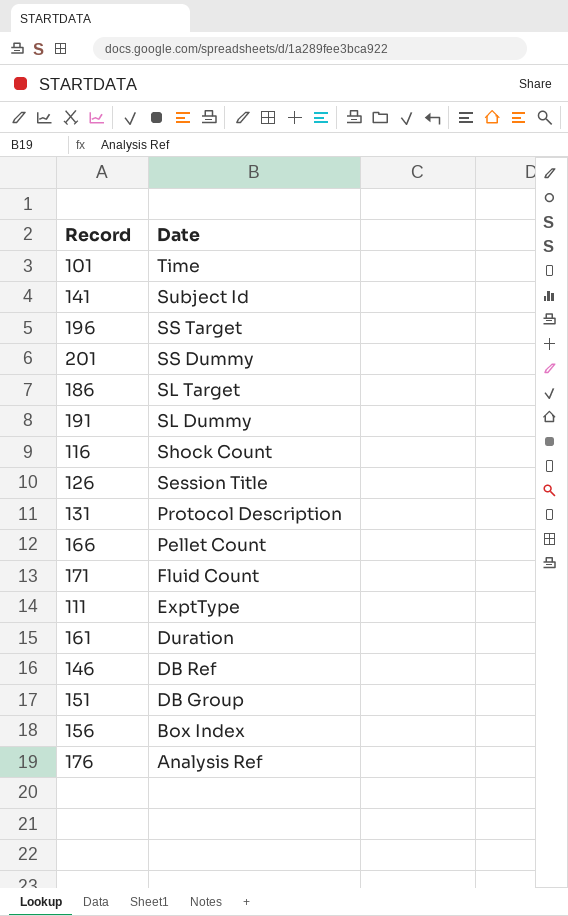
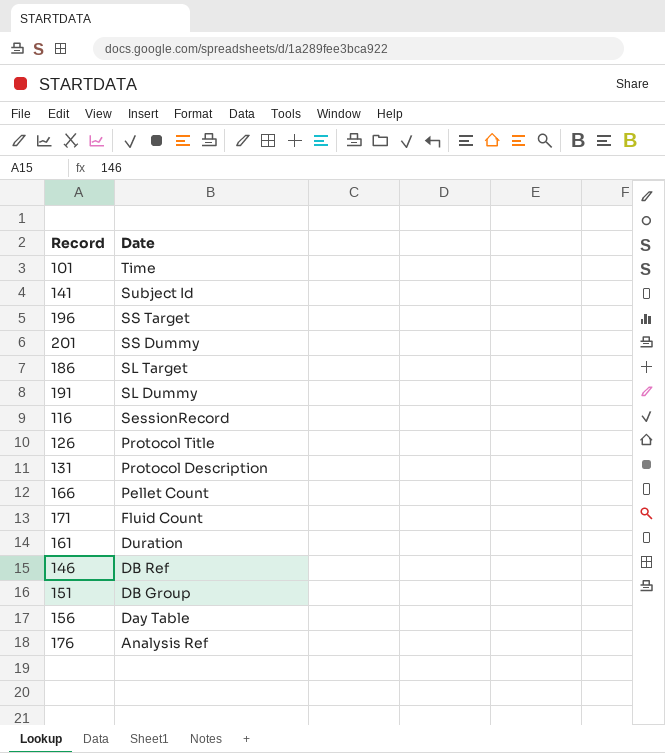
row 111: ExptType -> none
116 | Date: Shock Count -> SessionRecord
126 | Date: Session Title -> Protocol Title
156 | Date: Box Index -> Day Table

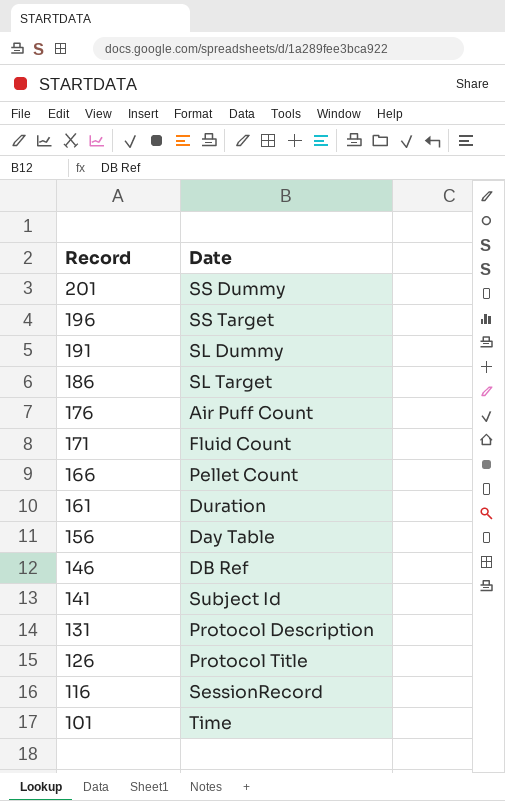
row order: Date descending -> Record descending
row 151: DB Group -> none
176 | Date: Analysis Ref -> Air Puff Count

